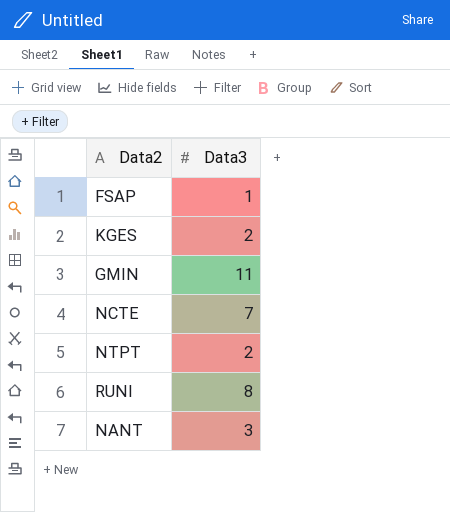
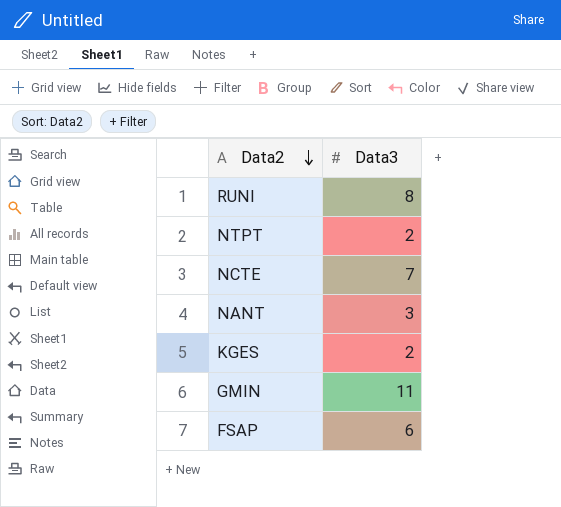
row order: none -> Data2 descending
FSAP | Data3: 1 -> 6

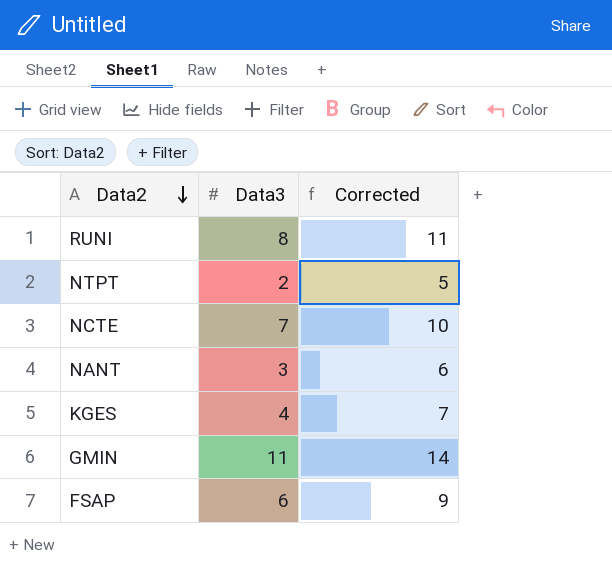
column Corrected | formula: none -> [Data3] + 3
KGES | Data3: 2 -> 4

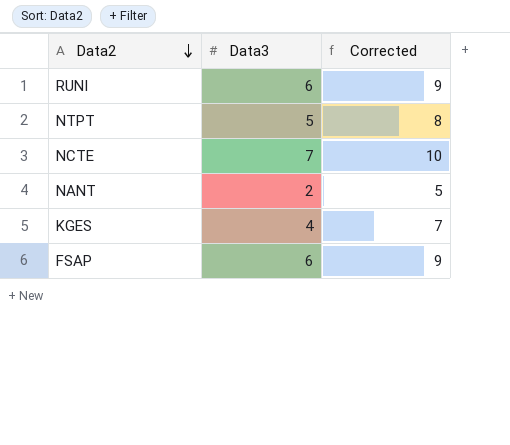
row GMIN: 11 | 14 -> none
RUNI | Data3: 8 -> 6
RUNI | Corrected: 11 -> 9
NTPT | Data3: 2 -> 5
NTPT | Corrected: 5 -> 8
NANT | Data3: 3 -> 2
NANT | Corrected: 6 -> 5

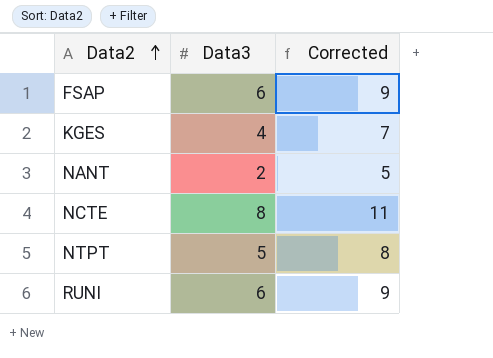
row order: Data2 descending -> Data2 ascending
NCTE | Data3: 7 -> 8
NCTE | Corrected: 10 -> 11

